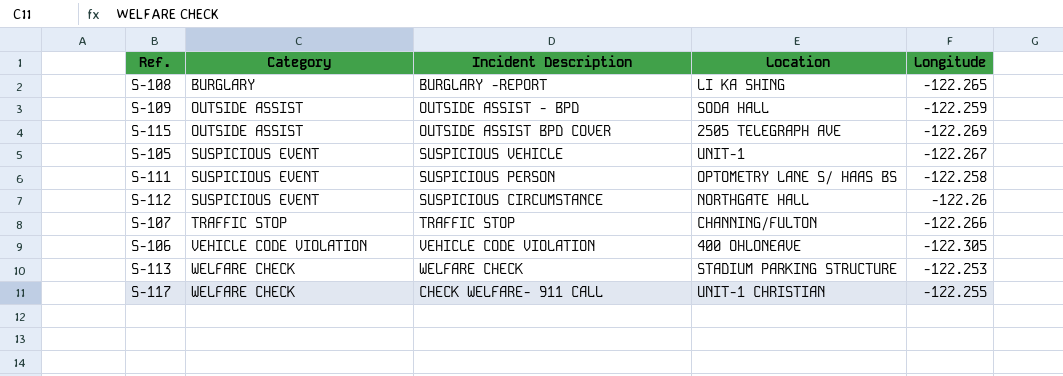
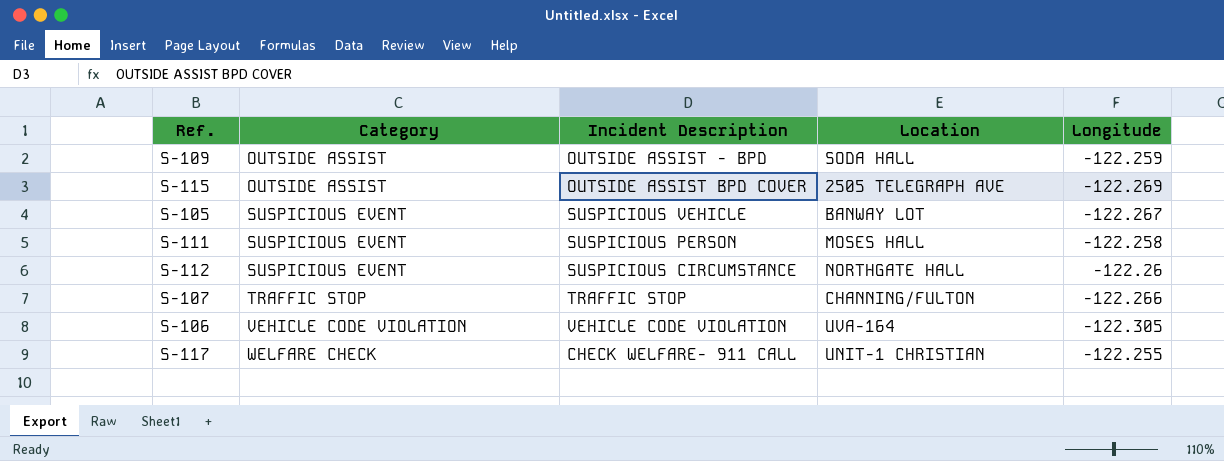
row S-108: BURGLARY | BURGLARY -REPORT | LI KA SHING | -122.265 -> none
row S-113: WELFARE CHECK | WELFARE CHECK | STADIUM PARKING STRUCTURE | -122.253 -> none
S-105 | Location: UNIT-1 -> BANWAY LOT
S-111 | Location: OPTOMETRY LANE S/ HAAS BS -> MOSES HALL
S-106 | Location: 400 OHLONEAVE -> UVA-164

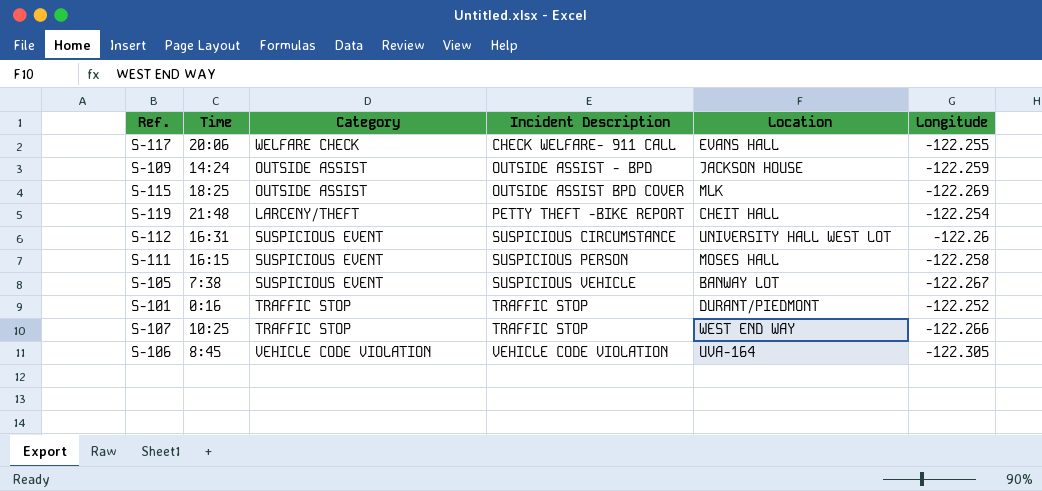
row order: Category ascending -> Incident Description ascending
column Time | position: none -> 2
S-117 | Location: UNIT-1 CHRISTIAN -> EVANS HALL
S-109 | Location: SODA HALL -> JACKSON HOUSE
S-115 | Location: 2505 TELEGRAPH AVE -> MLK
row S-119: none -> 21:48 | LARCENY/THEFT | PETTY THEFT -BIKE REPORT | CHEIT HALL | -122.254
S-112 | Location: NORTHGATE HALL -> UNIVERSITY HALL WEST LOT
row S-101: none -> 0:16 | TRAFFIC STOP | TRAFFIC STOP | DURANT/PIEDMONT | -122.252
S-107 | Location: CHANNING/FULTON -> WEST END WAY

